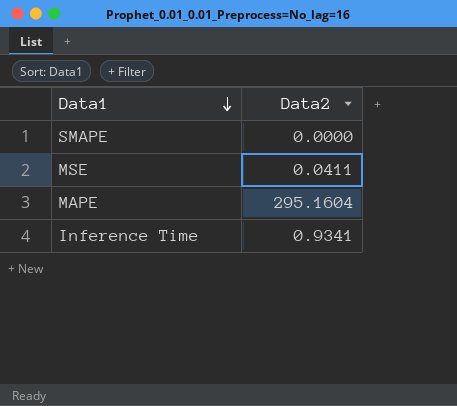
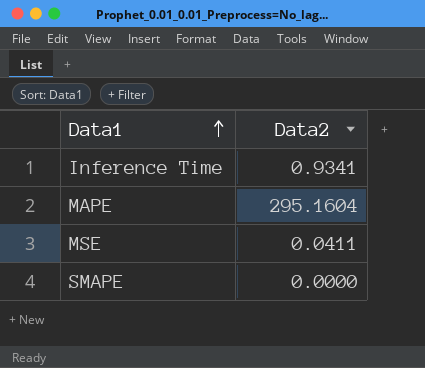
row order: Data1 descending -> Data1 ascending

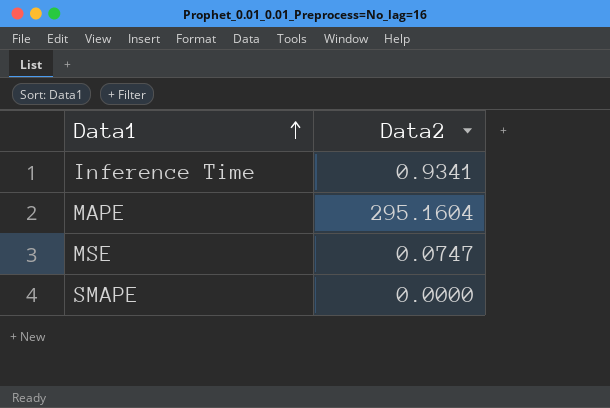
MSE | Data2: 0.0411 -> 0.0747

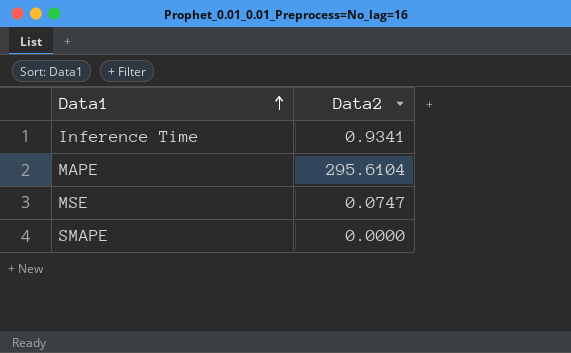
MAPE | Data2: 295.1604 -> 295.6104

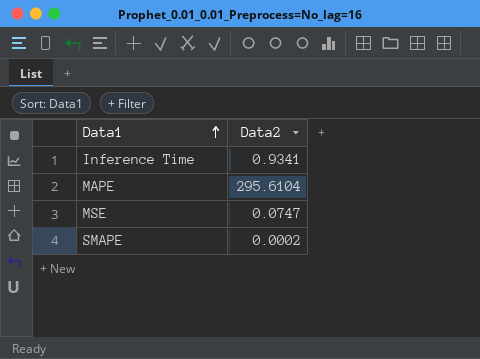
SMAPE | Data2: 0.0000 -> 0.0002

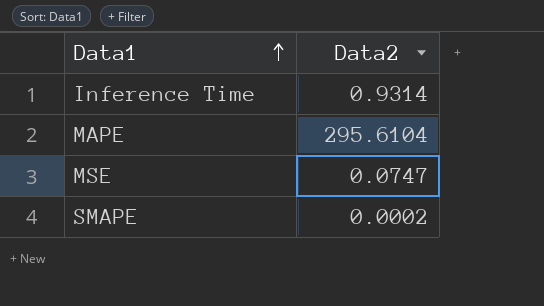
Inference Time | Data2: 0.9341 -> 0.9314

